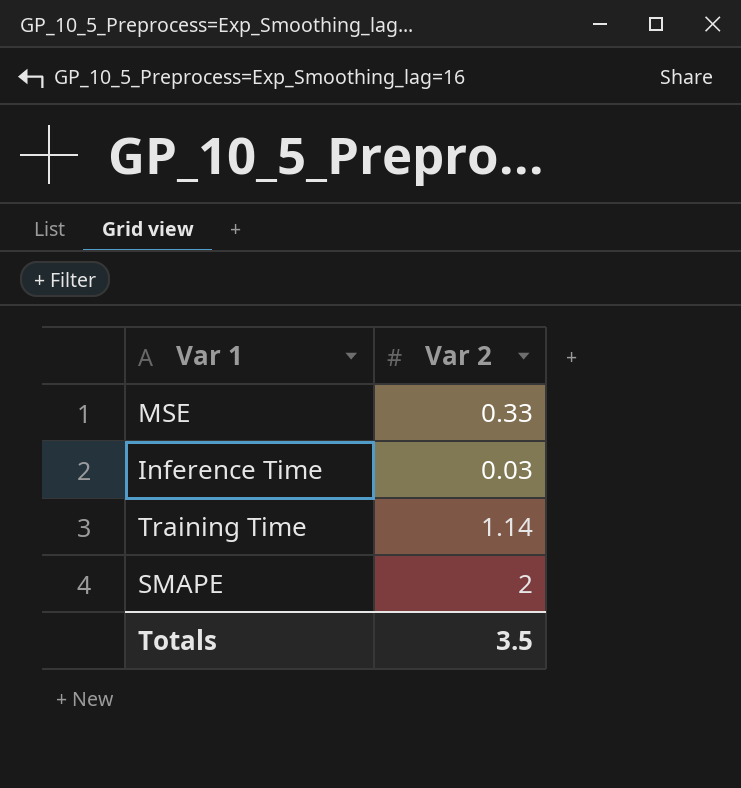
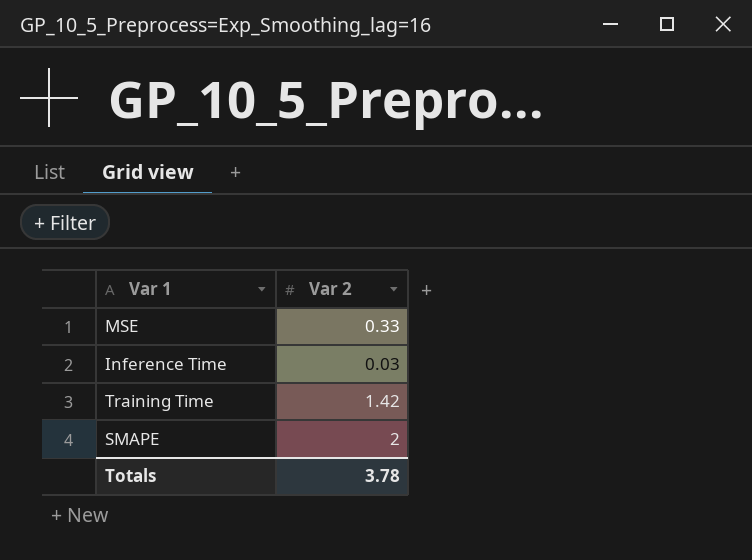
Training Time | Var 2: 1.14 -> 1.42
Totals | Var 2: 3.5 -> 3.78

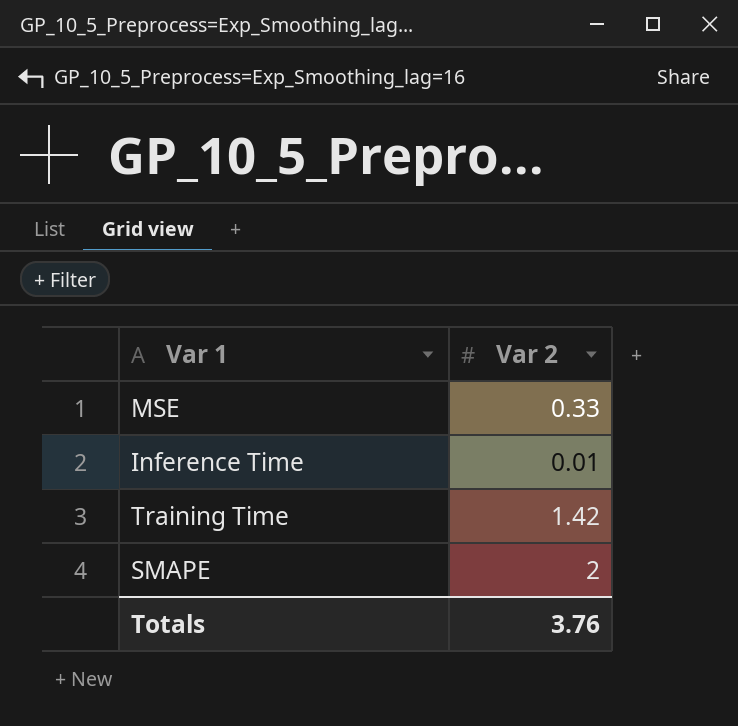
Inference Time | Var 2: 0.03 -> 0.01
Totals | Var 2: 3.78 -> 3.76

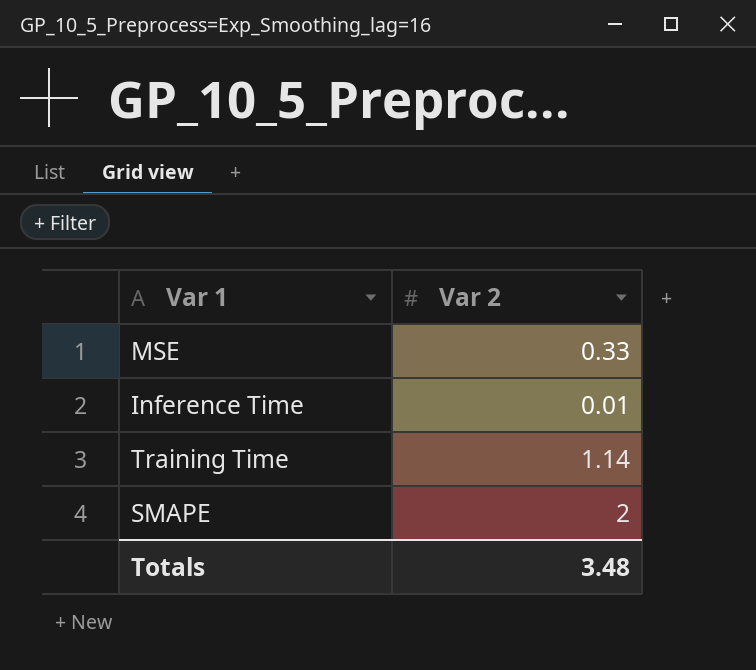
Training Time | Var 2: 1.42 -> 1.14
Totals | Var 2: 3.76 -> 3.48

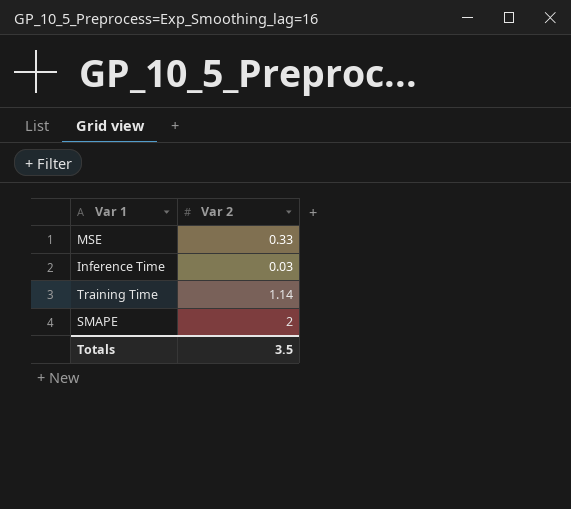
Inference Time | Var 2: 0.01 -> 0.03
Totals | Var 2: 3.48 -> 3.5

